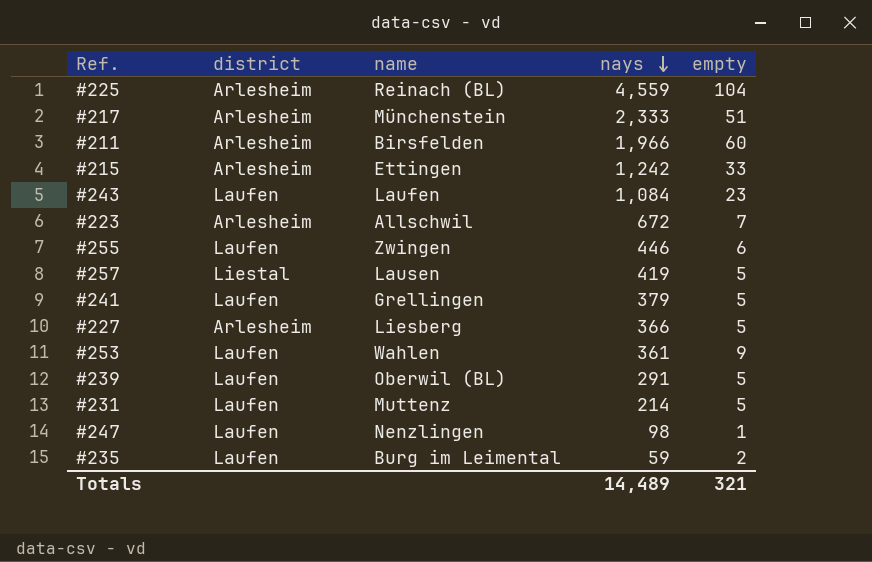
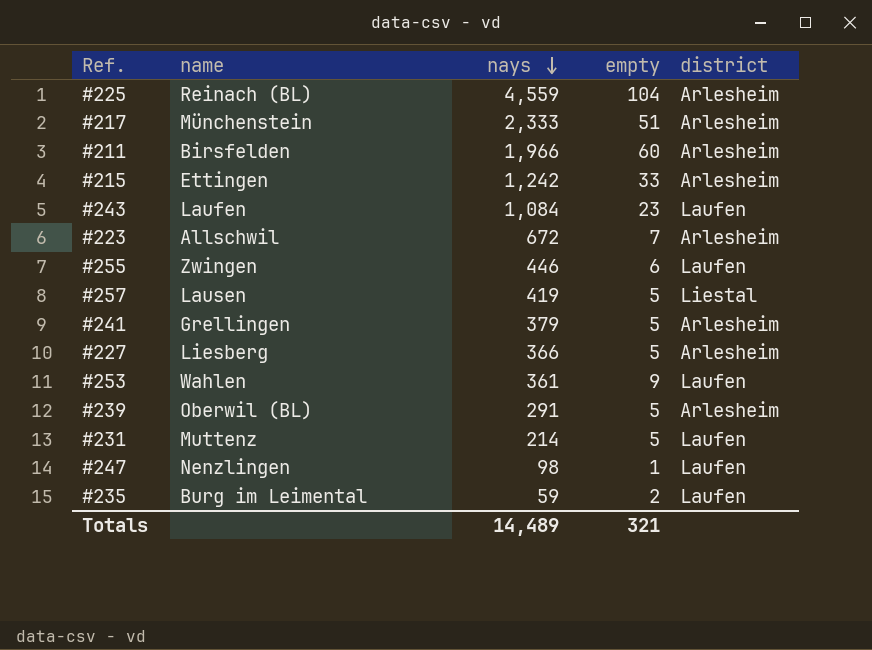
column district | position: 2 -> 5
#241 | district: Laufen -> Arlesheim
#239 | district: Laufen -> Arlesheim

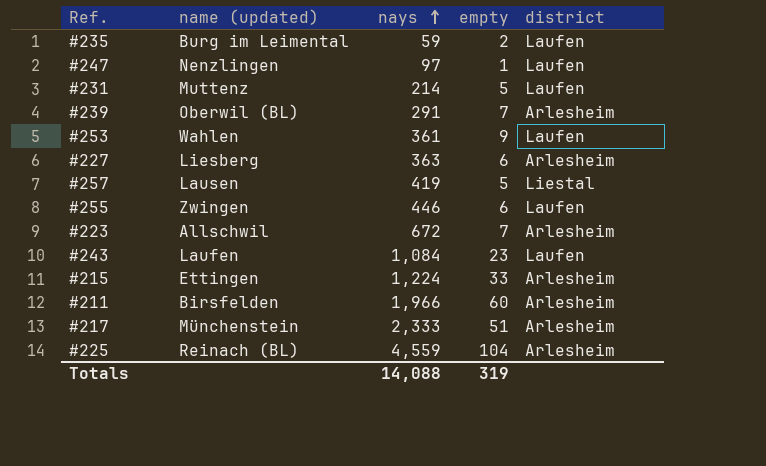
row order: nays descending -> nays ascending
column name: name -> name (updated)
row #241: Grellingen | 379 | 5 | Arlesheim -> none
#247 | nays: 98 -> 97
#239 | empty: 5 -> 7
#227 | nays: 366 -> 363
#227 | empty: 5 -> 6
#215 | nays: 1,242 -> 1,224
Totals | nays: 14,489 -> 14,088
Totals | empty: 321 -> 319

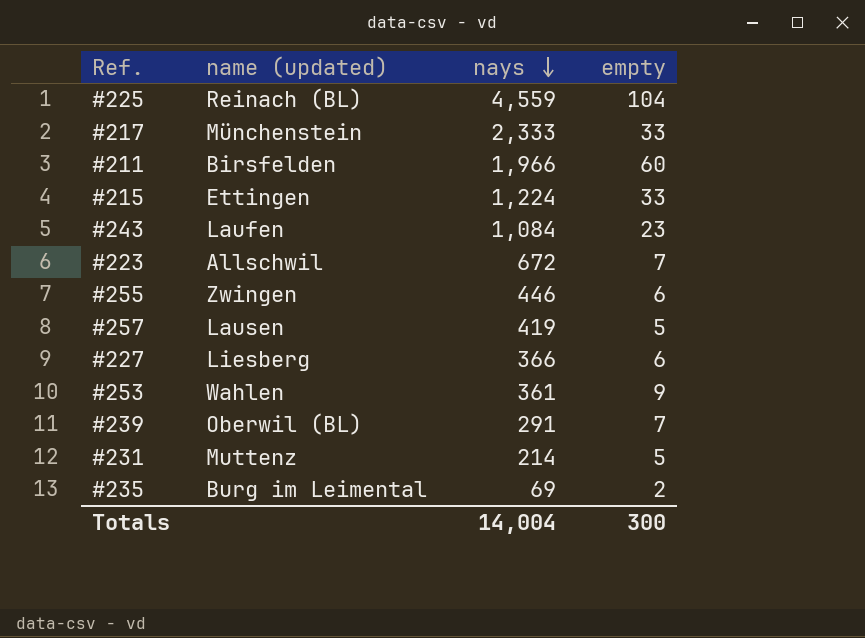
row order: nays ascending -> nays descending
column district | position: 5 -> none
row #247: Nenzlingen | 97 | 1 | Laufen -> none
#217 | empty: 51 -> 33
#227 | nays: 363 -> 366
#235 | nays: 59 -> 69
Totals | nays: 14,088 -> 14,004
Totals | empty: 319 -> 300

